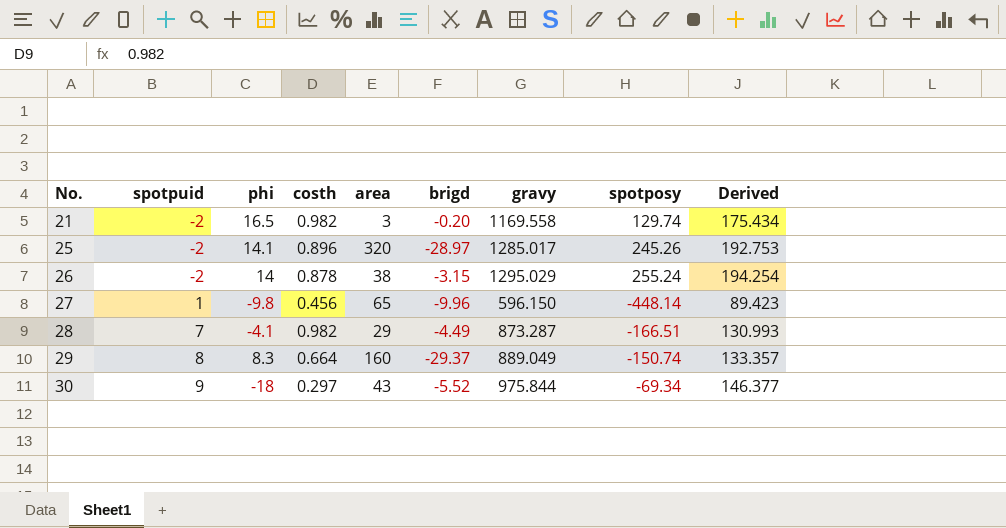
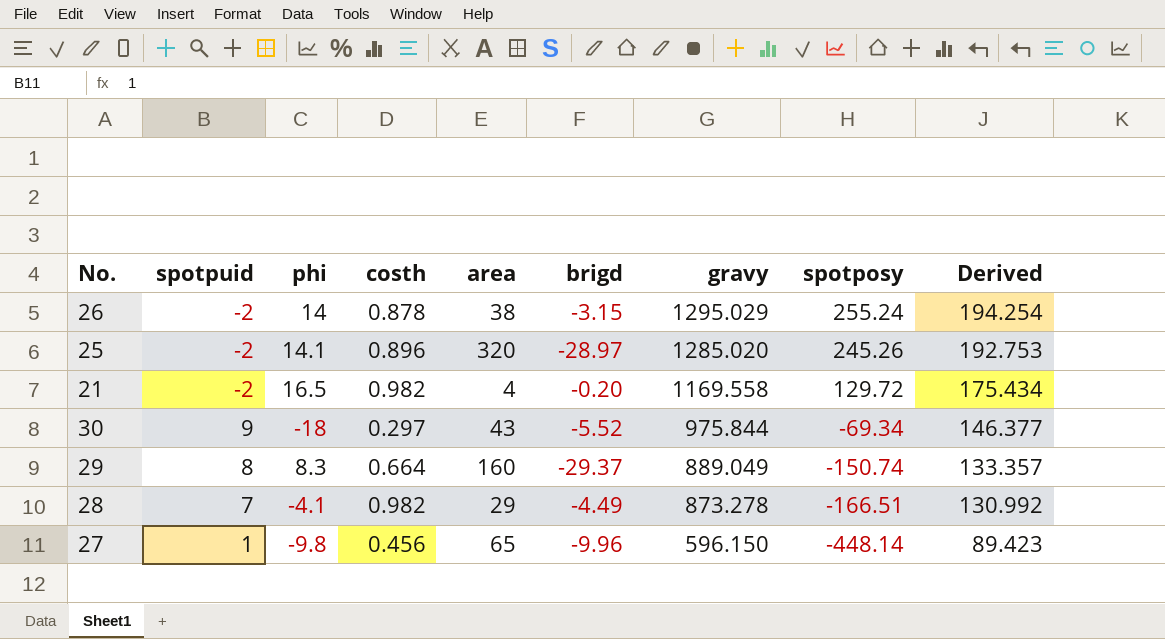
row order: No. ascending -> gravy descending
25 | gravy: 1285.017 -> 1285.020
21 | area: 3 -> 4
21 | spotposy: 129.74 -> 129.72
28 | gravy: 873.287 -> 873.278
28 | Derived: 130.993 -> 130.992

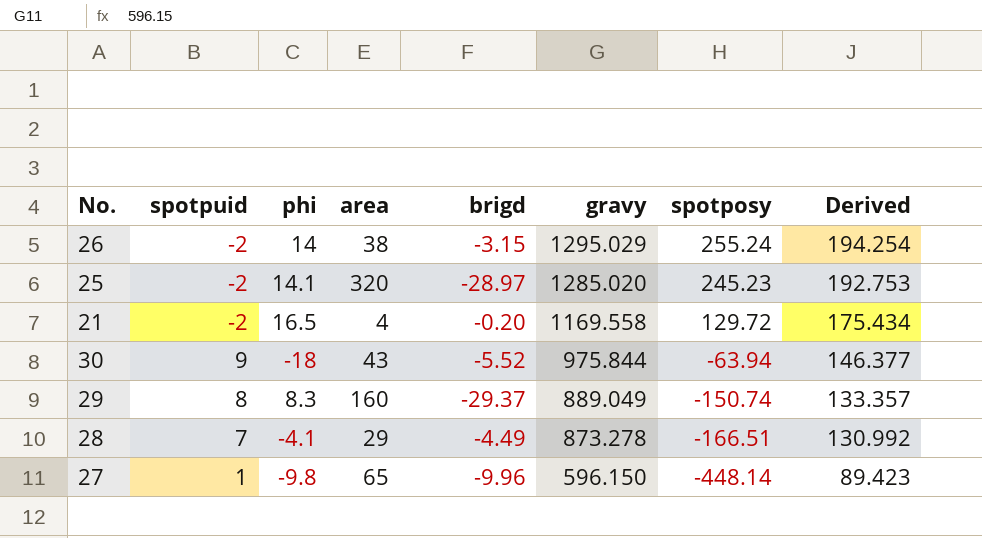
column costh | position: 4 -> none
25 | spotposy: 245.26 -> 245.23
30 | spotposy: -69.34 -> -63.94

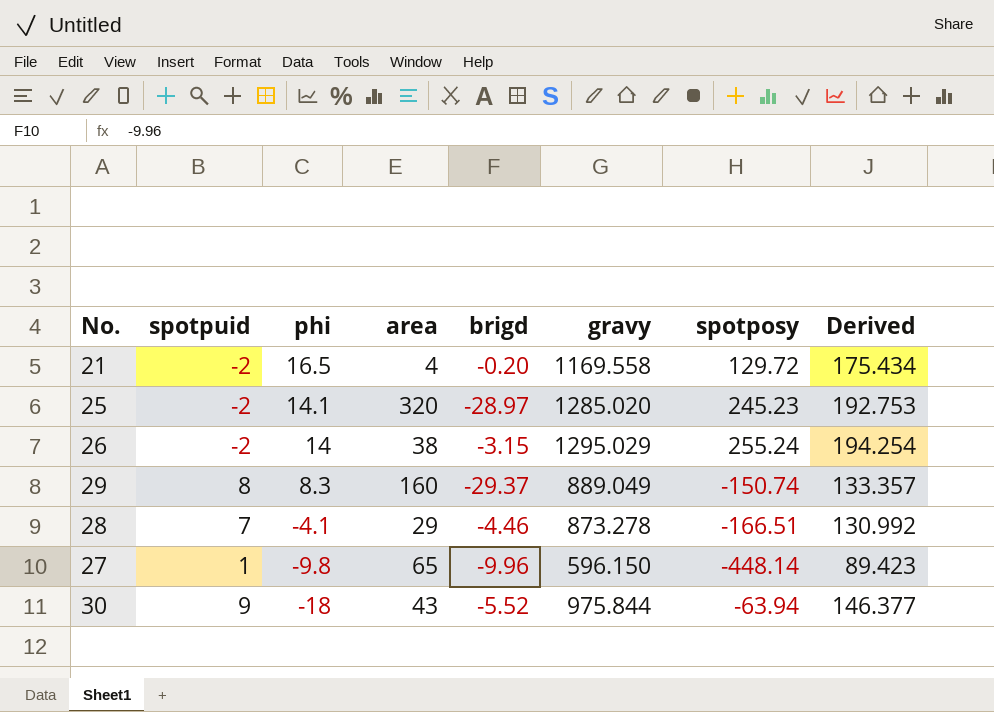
row order: gravy descending -> phi descending
28 | brigd: -4.49 -> -4.46

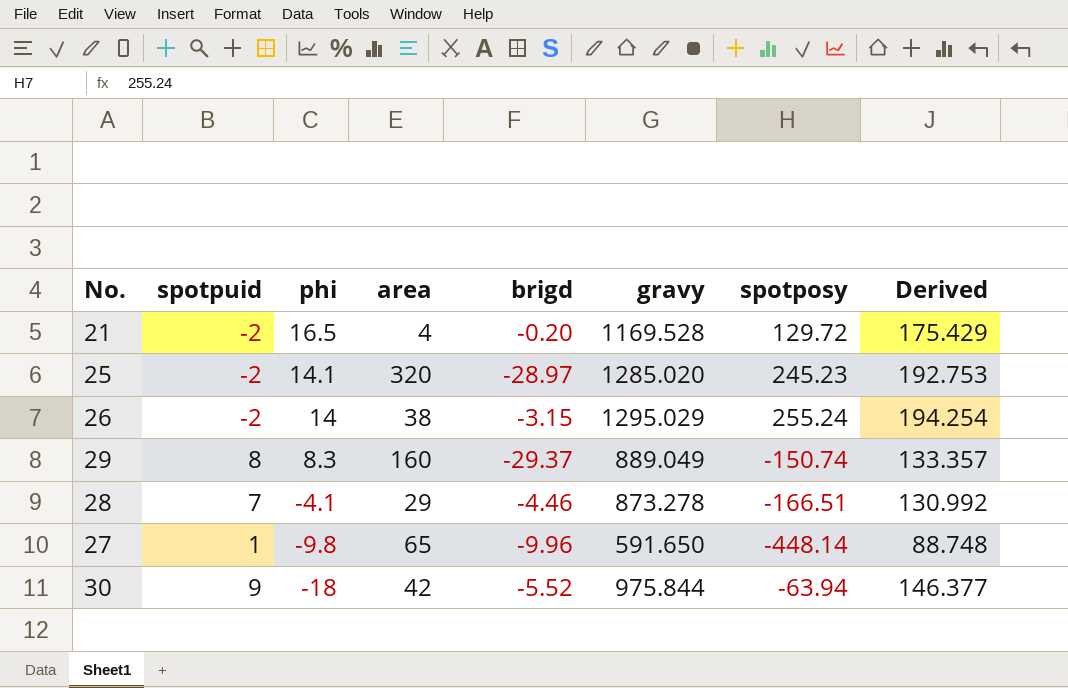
21 | gravy: 1169.558 -> 1169.528
21 | Derived: 175.434 -> 175.429
27 | gravy: 596.150 -> 591.650
27 | Derived: 89.423 -> 88.748
30 | area: 43 -> 42

